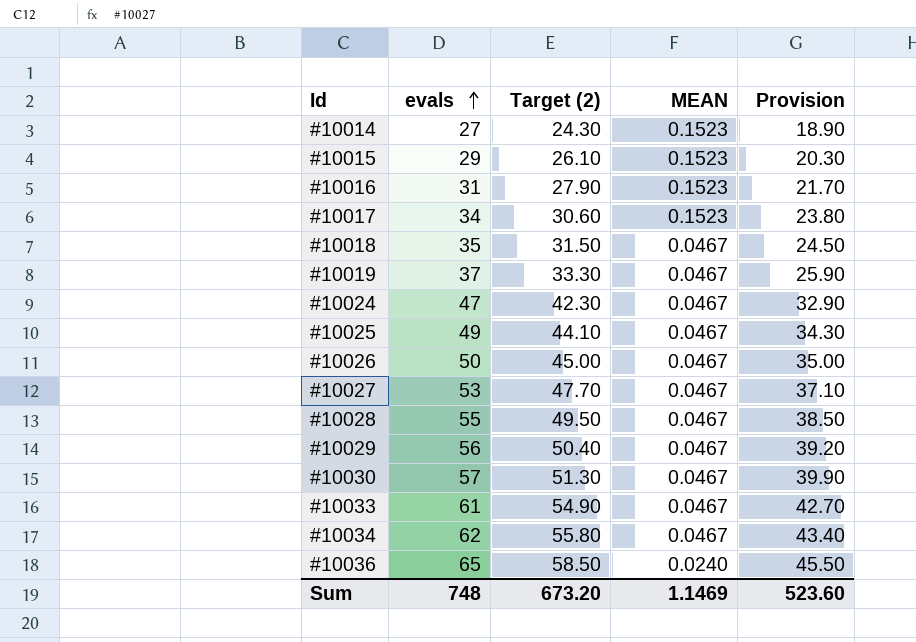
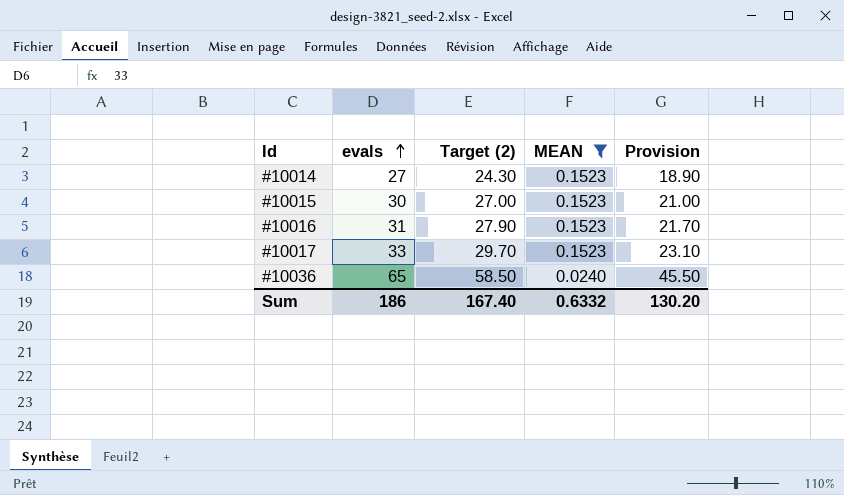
filter: none -> MEAN != 0.0467
#10015 | evals: 29 -> 30
#10015 | Target (2): 26.10 -> 27.00
#10015 | Provision: 20.30 -> 21.00
#10017 | evals: 34 -> 33
#10017 | Target (2): 30.60 -> 29.70
#10017 | Provision: 23.80 -> 23.10
Sum | evals: 748 -> 186
Sum | Target (2): 673.20 -> 167.40
Sum | MEAN: 1.1469 -> 0.6332
Sum | Provision: 523.60 -> 130.20

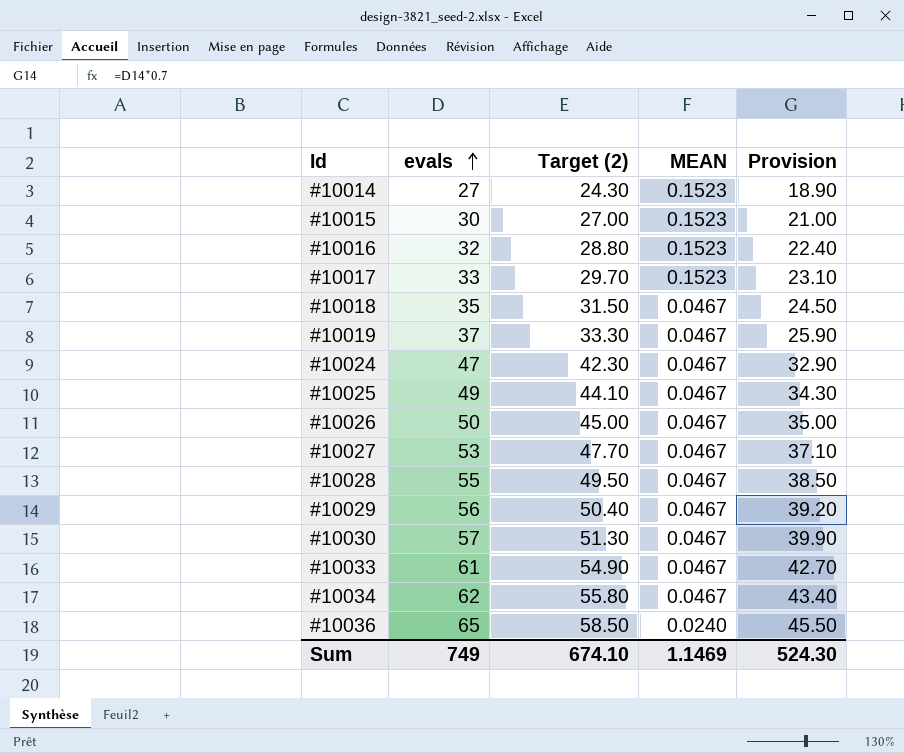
filter: MEAN != 0.0467 -> none
#10016 | evals: 31 -> 32
#10016 | Target (2): 27.90 -> 28.80
#10016 | Provision: 21.70 -> 22.40
Sum | evals: 186 -> 749
Sum | Target (2): 167.40 -> 674.10
Sum | MEAN: 0.6332 -> 1.1469
Sum | Provision: 130.20 -> 524.30

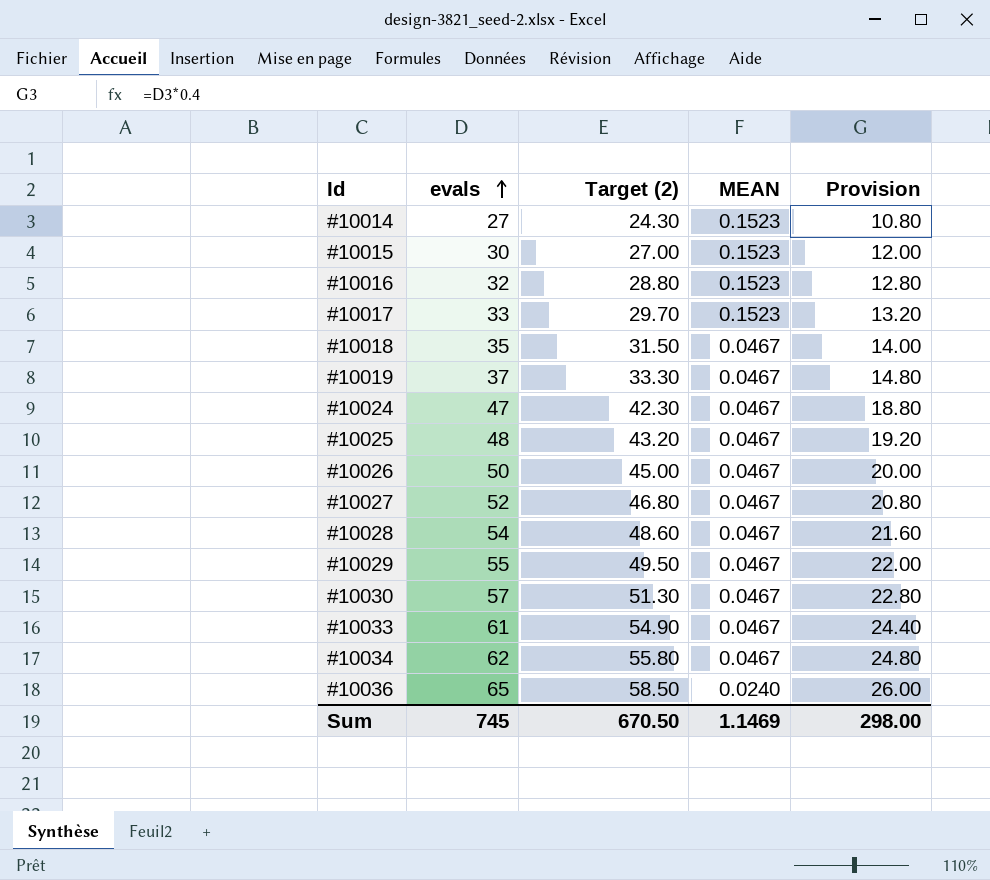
column Provision | formula: [evals] * 0.7 -> [evals] * 0.4
#10025 | evals: 49 -> 48
#10025 | Target (2): 44.10 -> 43.20
#10027 | evals: 53 -> 52
#10027 | Target (2): 47.70 -> 46.80
#10028 | evals: 55 -> 54
#10028 | Target (2): 49.50 -> 48.60
#10029 | evals: 56 -> 55
#10029 | Target (2): 50.40 -> 49.50
Sum | evals: 749 -> 745
Sum | Target (2): 674.10 -> 670.50
Sum | Provision: 524.30 -> 298.00

